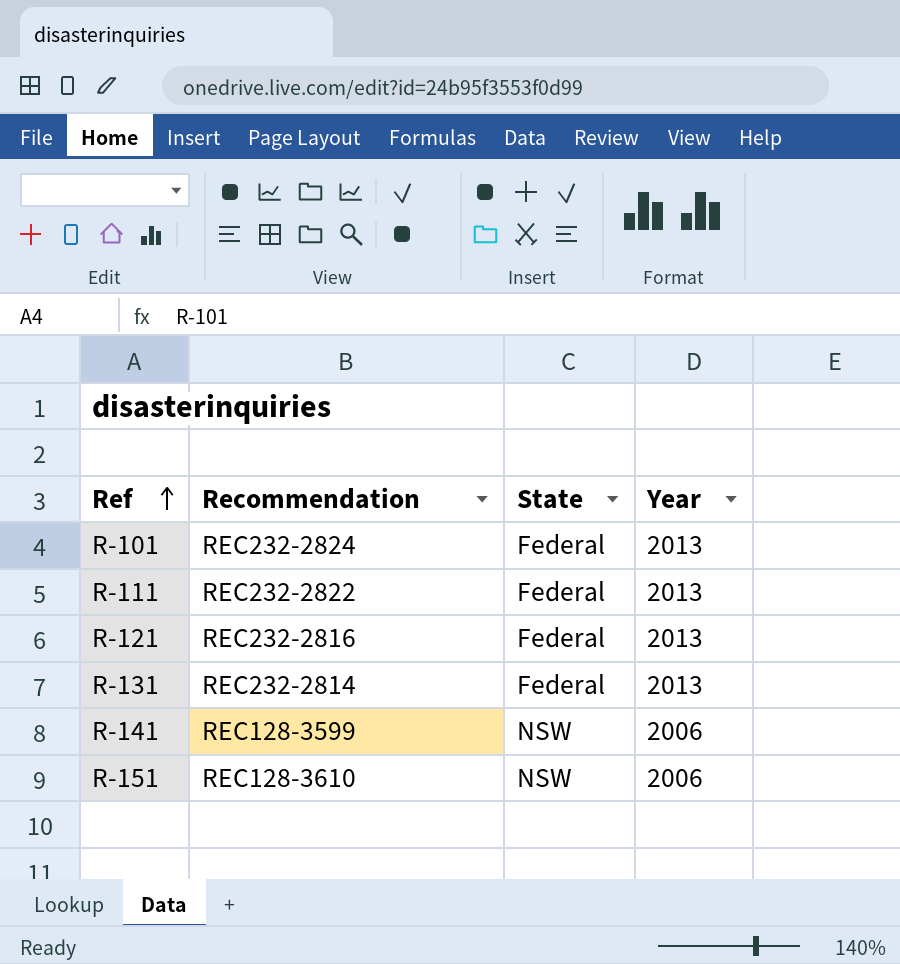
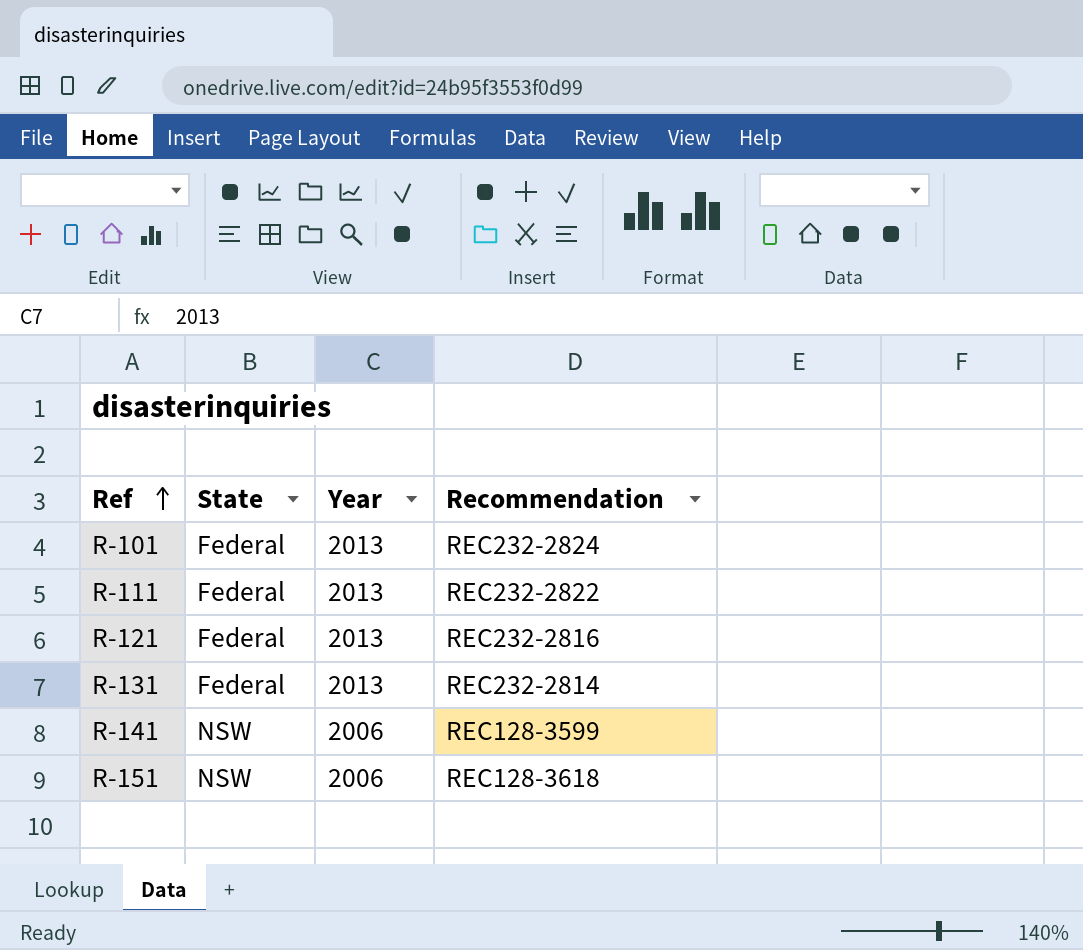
column Recommendation | position: 2 -> 4
R-151 | Recommendation: REC128-3610 -> REC128-3618

